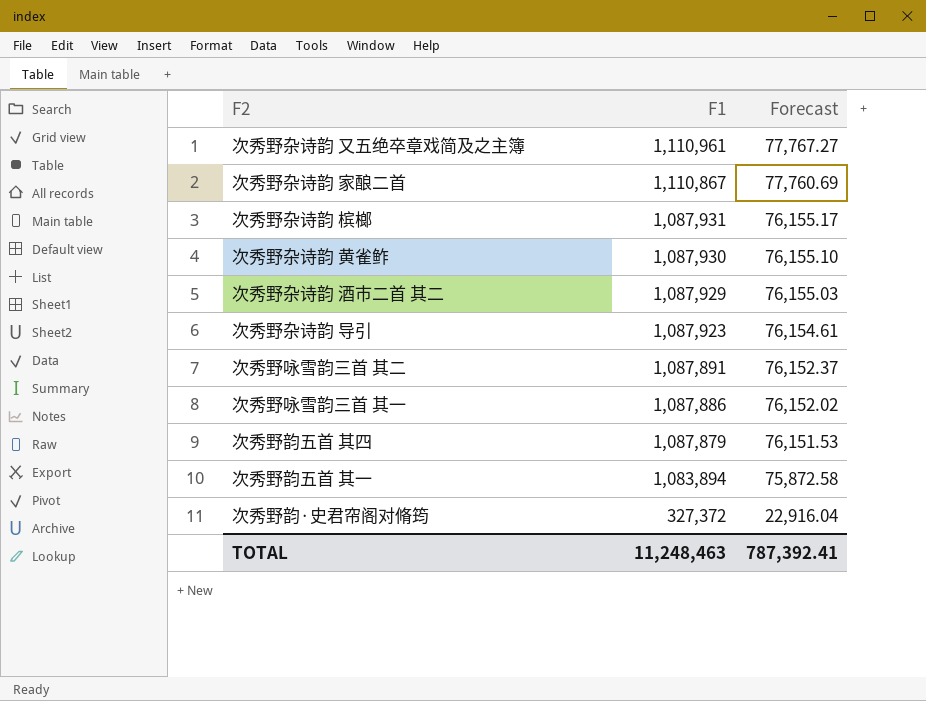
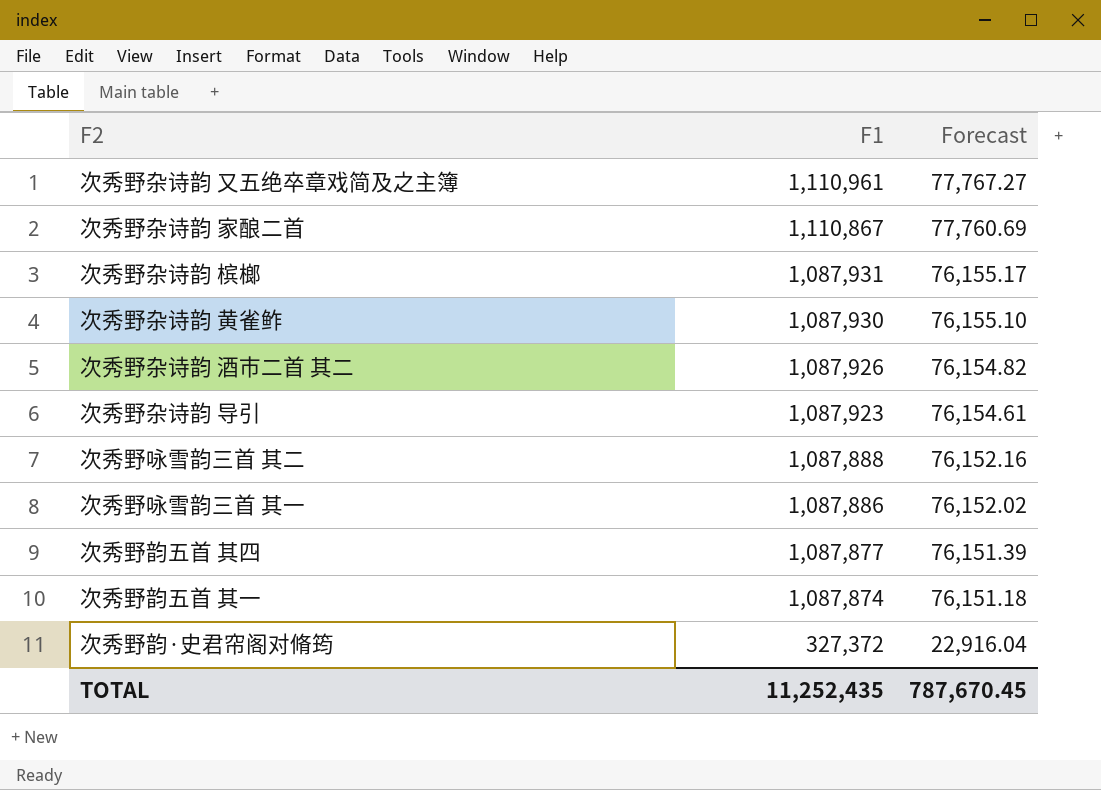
次秀野杂诗韵 酒市二首 其二 | F1: 1,087,929 -> 1,087,926
次秀野杂诗韵 酒市二首 其二 | Forecast: 76,155.03 -> 76,154.82
次秀野咏雪韵三首 其二 | F1: 1,087,891 -> 1,087,888
次秀野咏雪韵三首 其二 | Forecast: 76,152.37 -> 76,152.16
次秀野韵五首 其四 | F1: 1,087,879 -> 1,087,877
次秀野韵五首 其四 | Forecast: 76,151.53 -> 76,151.39
次秀野韵五首 其一 | F1: 1,083,894 -> 1,087,874
次秀野韵五首 其一 | Forecast: 75,872.58 -> 76,151.18
TOTAL | F1: 11,248,463 -> 11,252,435
TOTAL | Forecast: 787,392.41 -> 787,670.45

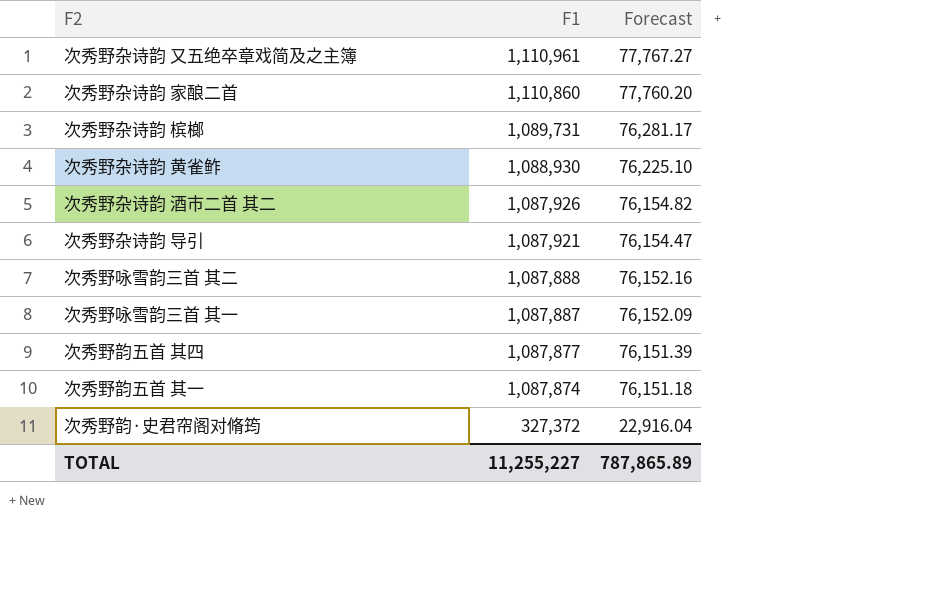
次秀野杂诗韵 家酿二首 | F1: 1,110,867 -> 1,110,860
次秀野杂诗韵 家酿二首 | Forecast: 77,760.69 -> 77,760.20
次秀野杂诗韵 槟榔 | F1: 1,087,931 -> 1,089,731
次秀野杂诗韵 槟榔 | Forecast: 76,155.17 -> 76,281.17
次秀野杂诗韵 黄雀鲊 | F1: 1,087,930 -> 1,088,930
次秀野杂诗韵 黄雀鲊 | Forecast: 76,155.10 -> 76,225.10
次秀野杂诗韵 导引 | F1: 1,087,923 -> 1,087,921
次秀野杂诗韵 导引 | Forecast: 76,154.61 -> 76,154.47
次秀野咏雪韵三首 其一 | F1: 1,087,886 -> 1,087,887
次秀野咏雪韵三首 其一 | Forecast: 76,152.02 -> 76,152.09
TOTAL | F1: 11,252,435 -> 11,255,227
TOTAL | Forecast: 787,670.45 -> 787,865.89

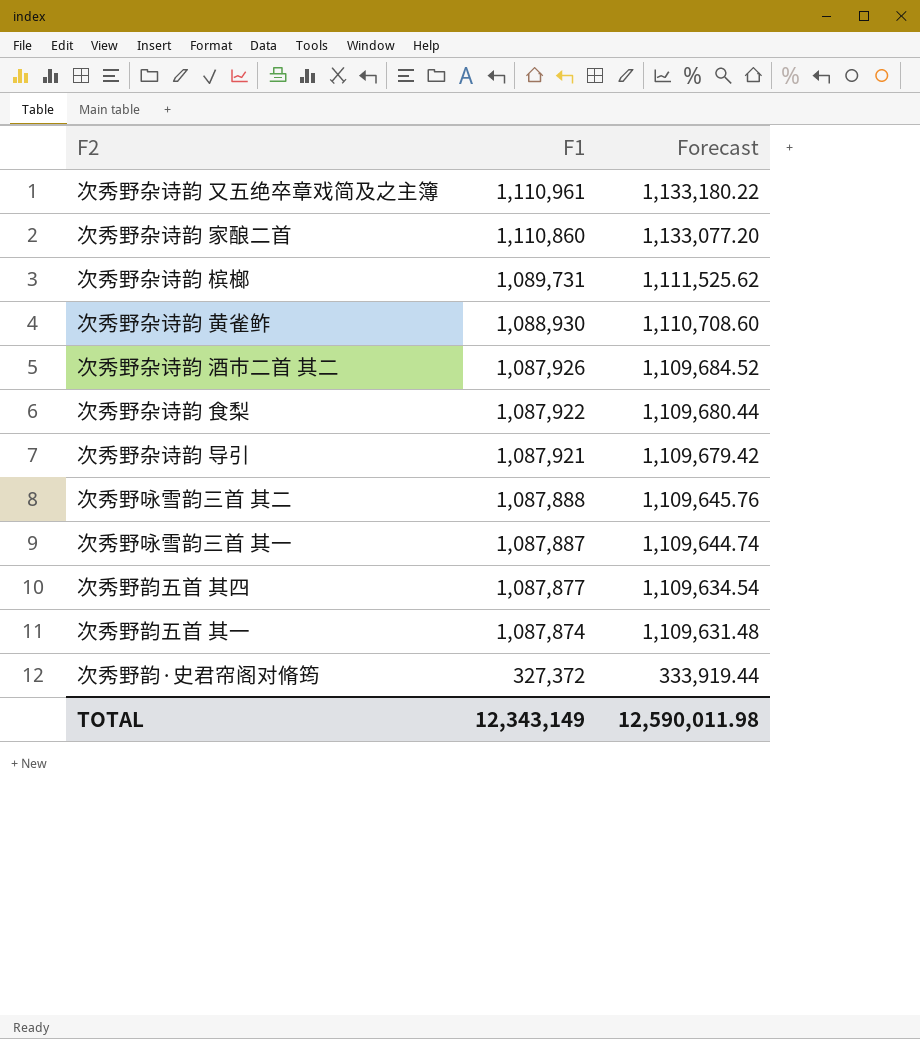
column Forecast | formula: [F1] * 0.07 -> [F1] * 1.02
row 次秀野杂诗韵 食梨: none -> 1,087,922 | 1,109,680.44
TOTAL | F1: 11,255,227 -> 12,343,149
TOTAL | Forecast: 787,865.89 -> 12,590,011.98

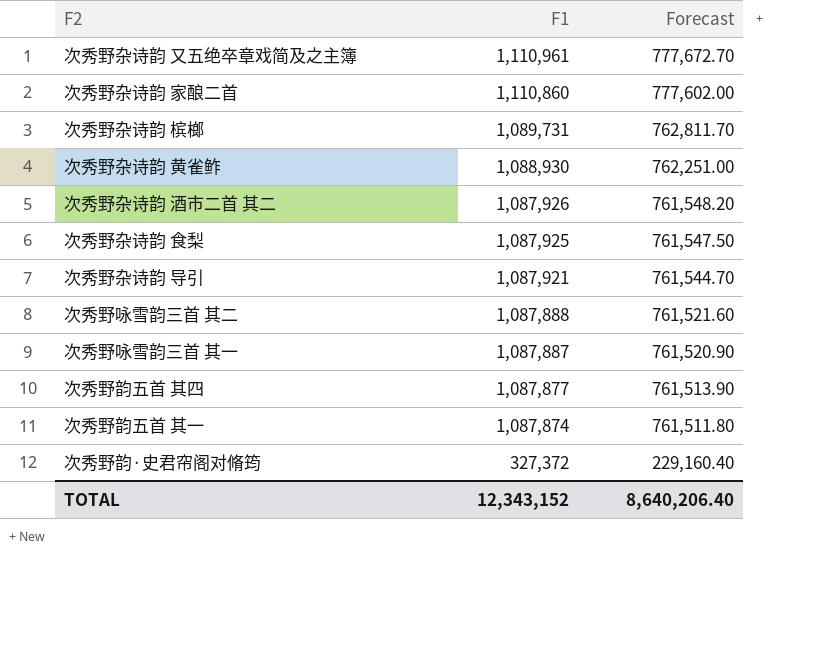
column Forecast | formula: [F1] * 1.02 -> [F1] * 0.7
次秀野杂诗韵 食梨 | F1: 1,087,922 -> 1,087,925
TOTAL | F1: 12,343,149 -> 12,343,152
TOTAL | Forecast: 12,590,011.98 -> 8,640,206.40

